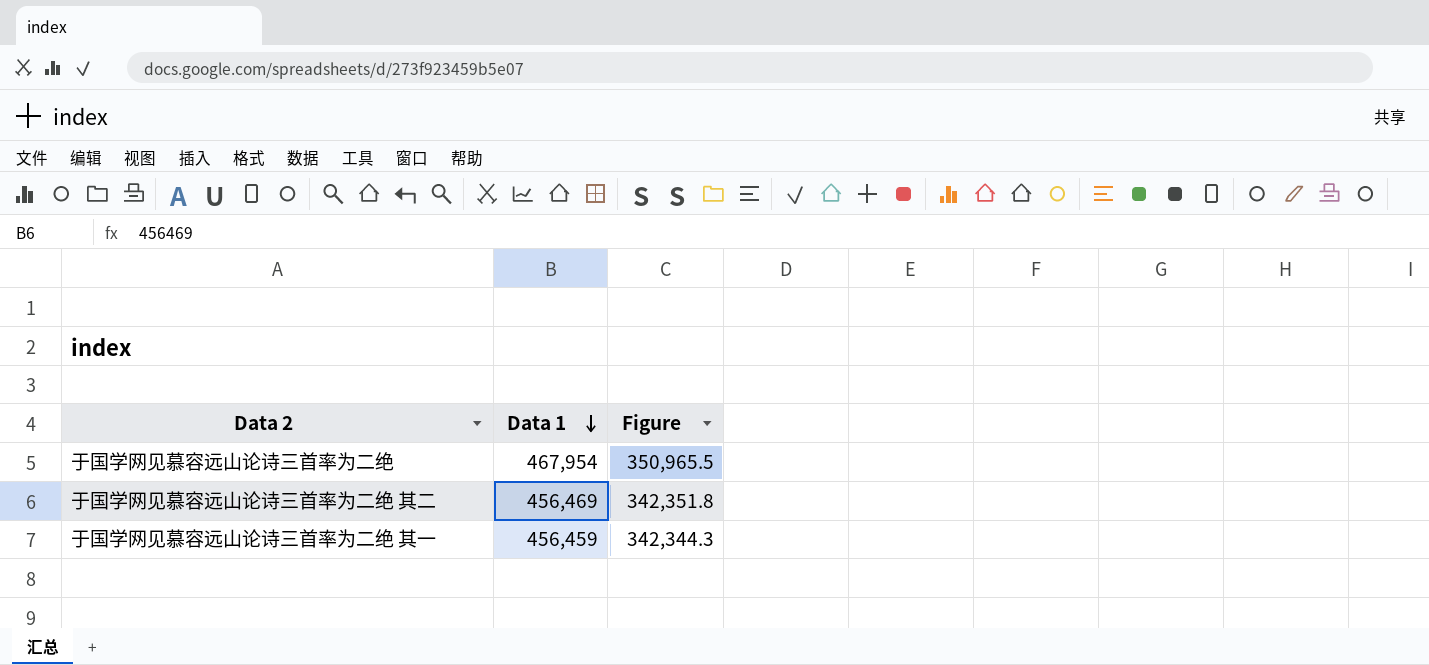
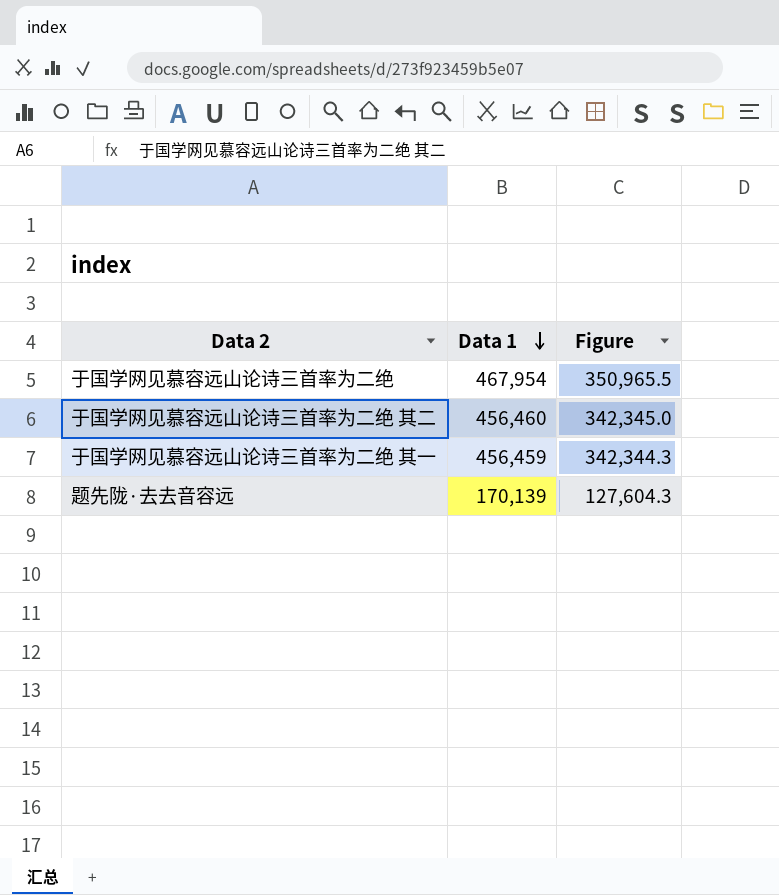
于国学网见慕容远山论诗三首率为二绝 其二 | Data 1: 456,469 -> 456,460
于国学网见慕容远山论诗三首率为二绝 其二 | Figure: 342,351.8 -> 342,345.0
row 题先陇·去去音容远: none -> 170,139 | 127,604.3

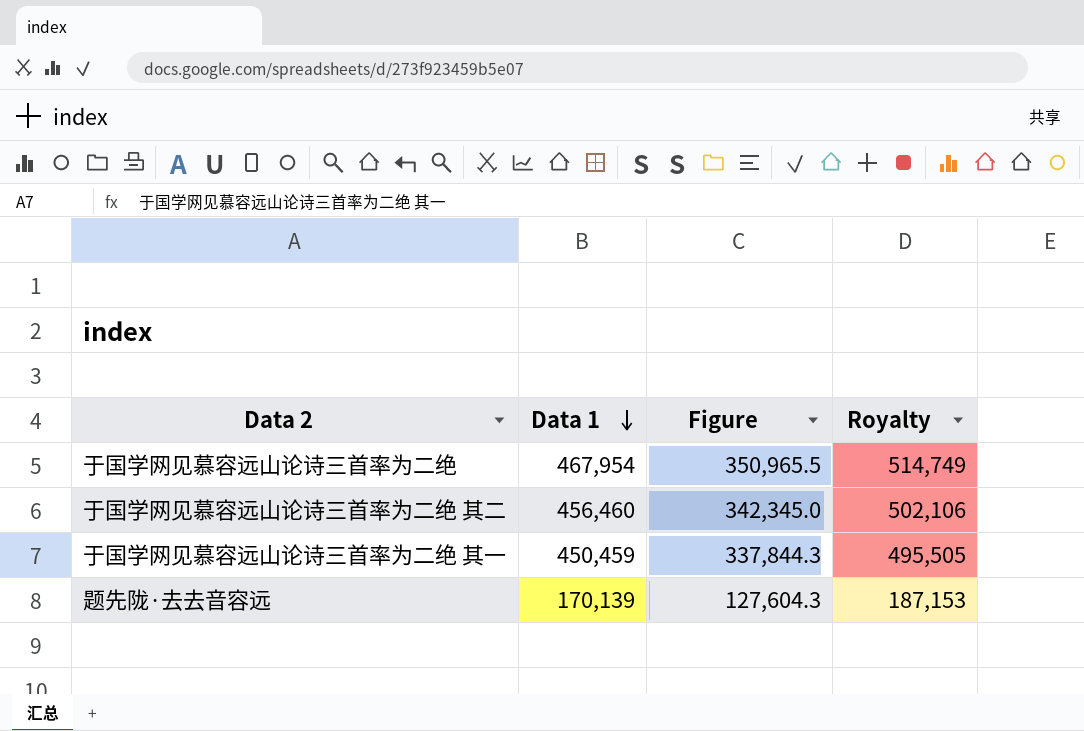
column Royalty | formula: none -> [Data 1] * 1.1
于国学网见慕容远山论诗三首率为二绝 其一 | Data 1: 456,459 -> 450,459
于国学网见慕容远山论诗三首率为二绝 其一 | Figure: 342,344.3 -> 337,844.3

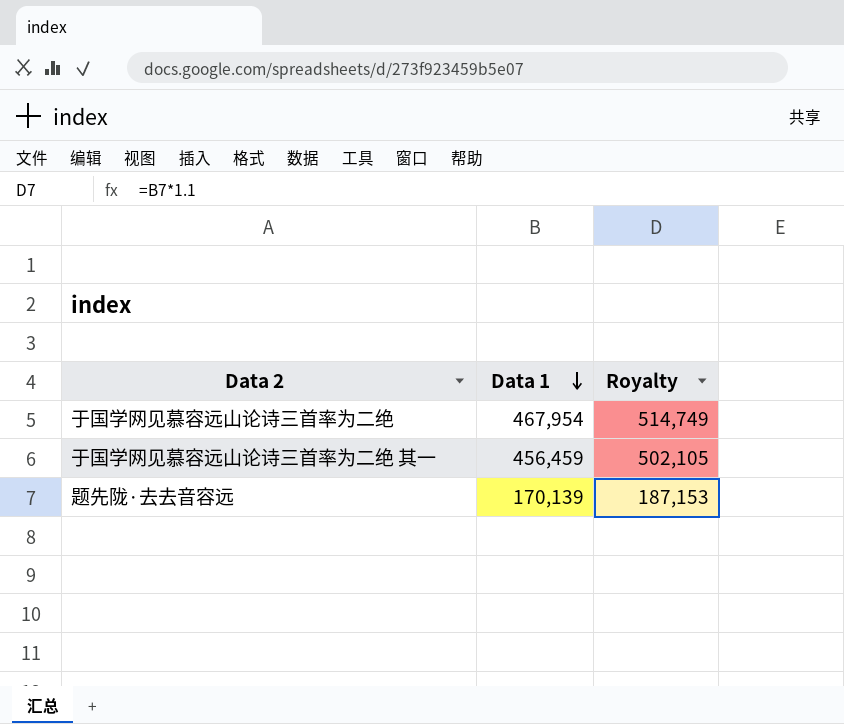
column Figure | formula: [Data 1] * 0.75 -> none
row 于国学网见慕容远山论诗三首率为二绝 其二: 456,460 | 342,345.0 | 502,106 -> none
于国学网见慕容远山论诗三首率为二绝 其一 | Data 1: 450,459 -> 456,459
于国学网见慕容远山论诗三首率为二绝 其一 | Royalty: 495,505 -> 502,105

